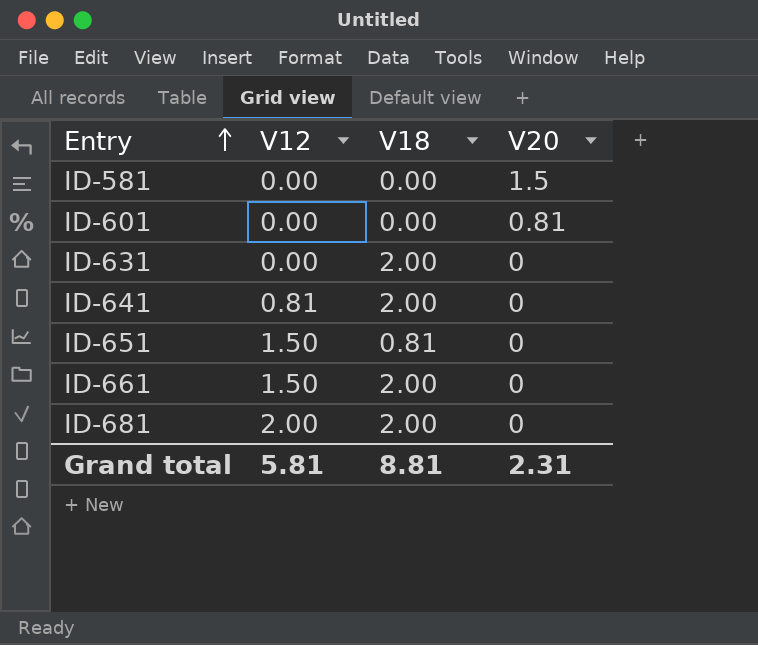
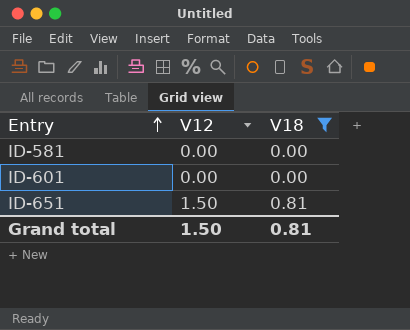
filter: none -> V18 != 2.00
column V20 | position: 4 -> none
Grand total | V12: 5.81 -> 1.50
Grand total | V18: 8.81 -> 0.81

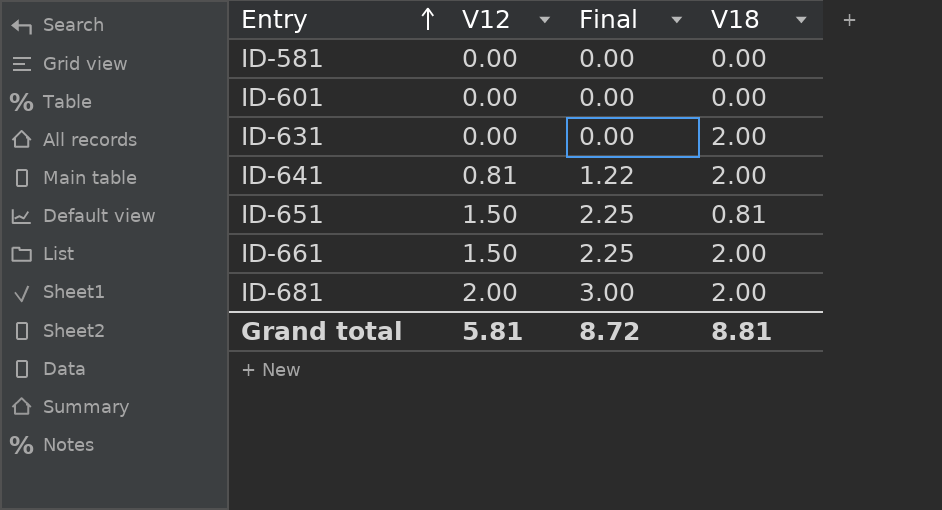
filter: V18 != 2.00 -> none
column Final | formula: none -> [V12] * 1.5
Grand total | V12: 1.50 -> 5.81
Grand total | V18: 0.81 -> 8.81

